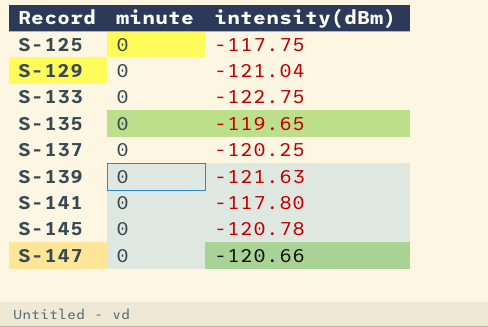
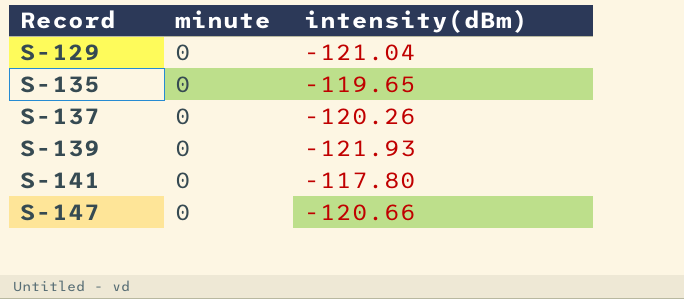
row S-125: 0 | -117.75 -> none
row S-133: 0 | -122.75 -> none
row S-145: 0 | -120.78 -> none
S-137 | intensity(dBm): -120.25 -> -120.26
S-139 | intensity(dBm): -121.63 -> -121.93

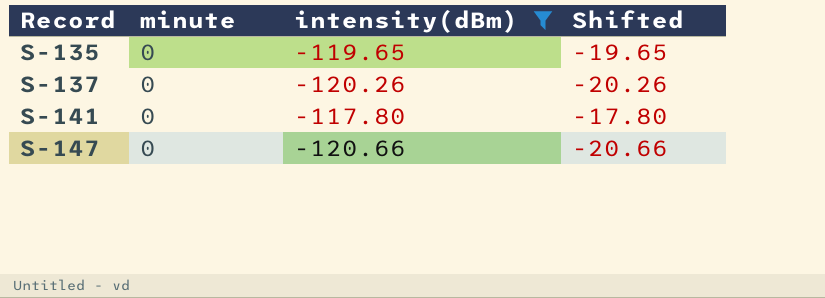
filter: none -> intensity(dBm) >= -120.66
column Shifted | formula: none -> [intensity(dBm)] + 100

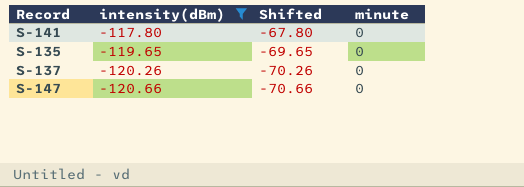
row order: Record ascending -> intensity(dBm) descending
column Shifted | formula: [intensity(dBm)] + 100 -> [intensity(dBm)] + 50
column minute | position: 2 -> 4

